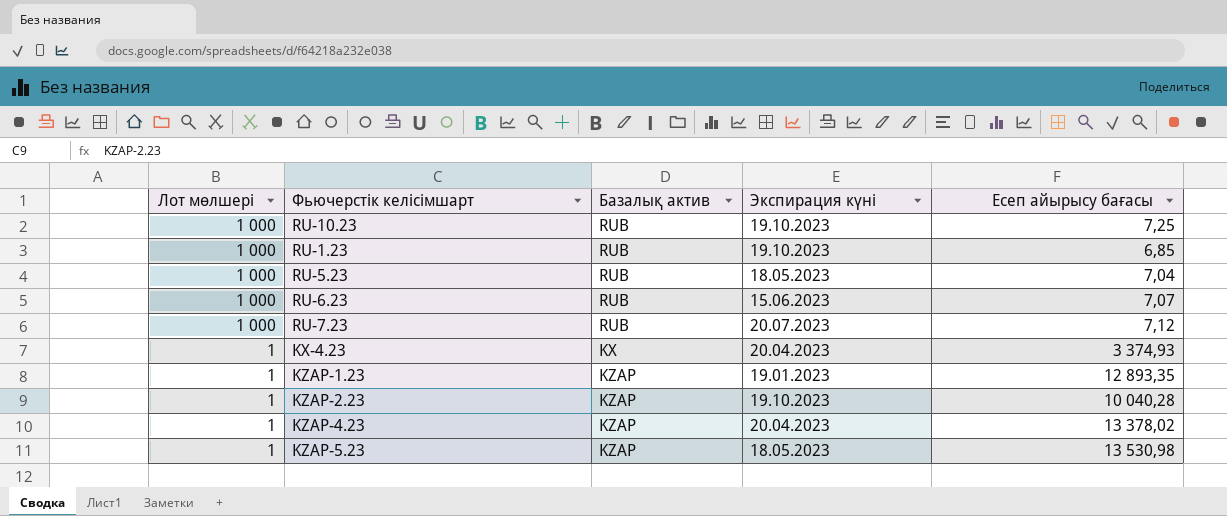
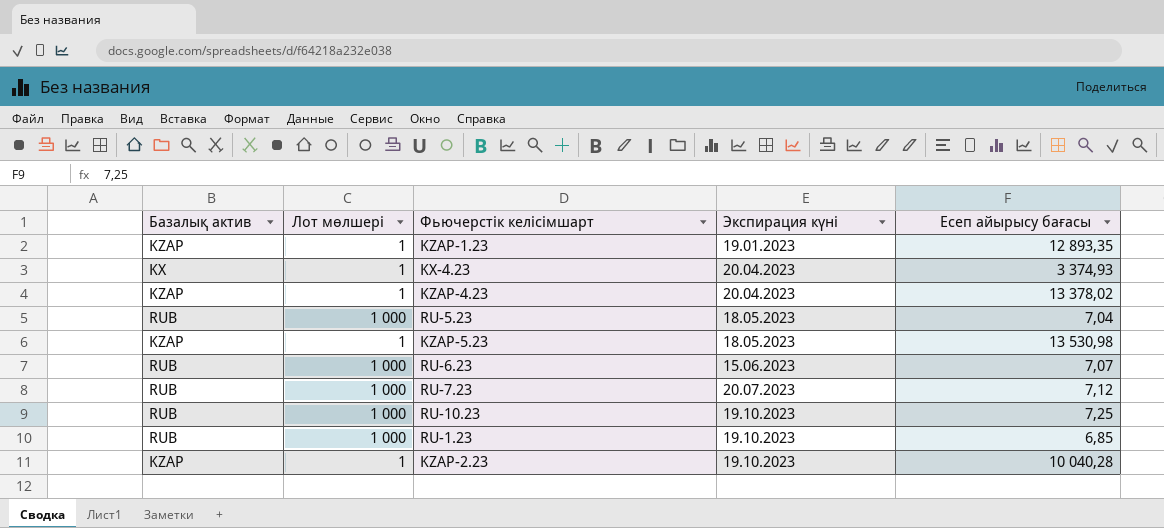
row order: Лот мөлшері descending -> Экспирация күні ascending
column Базалық актив | position: 3 -> 1

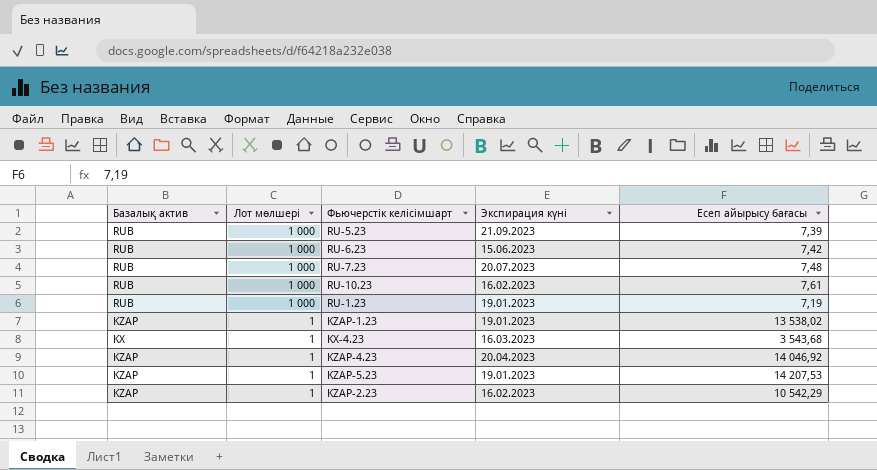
row order: Экспирация күні ascending -> Лот мөлшері descending
RU-5.23 | Экспирация күні: 18.05.2023 -> 21.09.2023
RU-5.23 | Есеп айырысу бағасы: 7,04 -> 7,39
RU-6.23 | Есеп айырысу бағасы: 7,07 -> 7,42
RU-7.23 | Есеп айырысу бағасы: 7,12 -> 7,48
RU-10.23 | Экспирация күні: 19.10.2023 -> 16.02.2023
RU-10.23 | Есеп айырысу бағасы: 7,25 -> 7,61
RU-1.23 | Экспирация күні: 19.10.2023 -> 19.01.2023
RU-1.23 | Есеп айырысу бағасы: 6,85 -> 7,19
KZAP-1.23 | Есеп айырысу бағасы: 12 893,35 -> 13 538,02
KX-4.23 | Экспирация күні: 20.04.2023 -> 16.03.2023
KX-4.23 | Есеп айырысу бағасы: 3 374,93 -> 3 543,68
KZAP-4.23 | Есеп айырысу бағасы: 13 378,02 -> 14 046,92
KZAP-5.23 | Экспирация күні: 18.05.2023 -> 19.01.2023
KZAP-5.23 | Есеп айырысу бағасы: 13 530,98 -> 14 207,53
KZAP-2.23 | Экспирация күні: 19.10.2023 -> 16.02.2023
KZAP-2.23 | Есеп айырысу бағасы: 10 040,28 -> 10 542,29

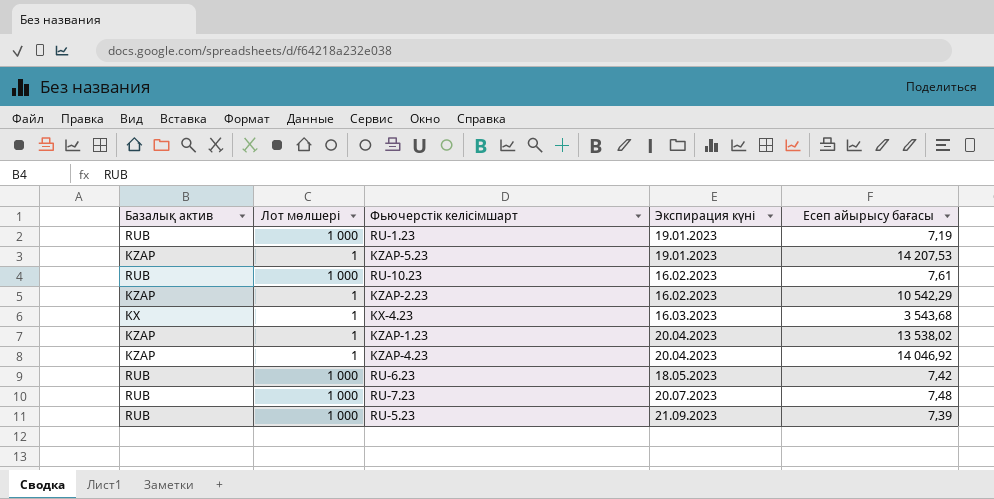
row order: Лот мөлшері descending -> Экспирация күні ascending
KZAP-1.23 | Экспирация күні: 19.01.2023 -> 20.04.2023
RU-6.23 | Экспирация күні: 15.06.2023 -> 18.05.2023

